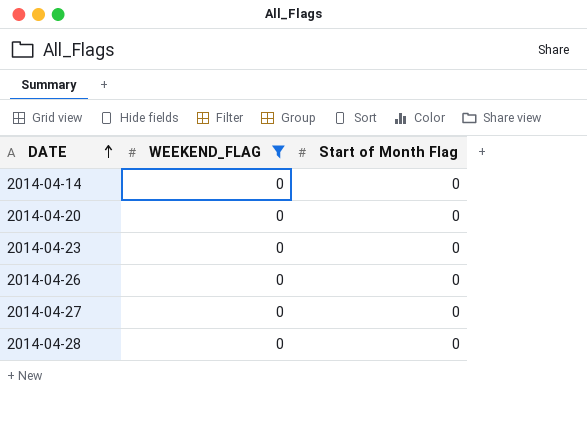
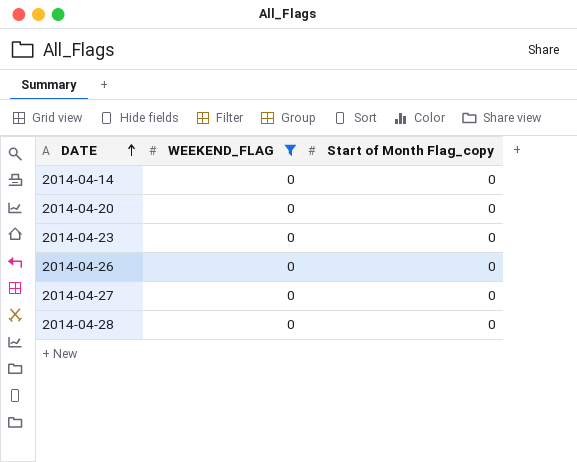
column name: Start of Month Flag -> Start of Month Flag_copy

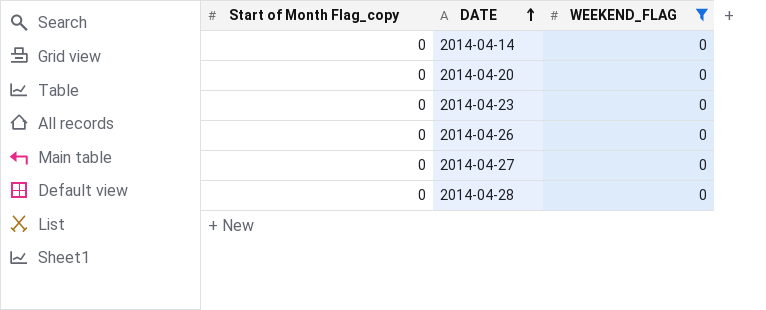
column Start of Month Flag_copy | position: 3 -> 1

